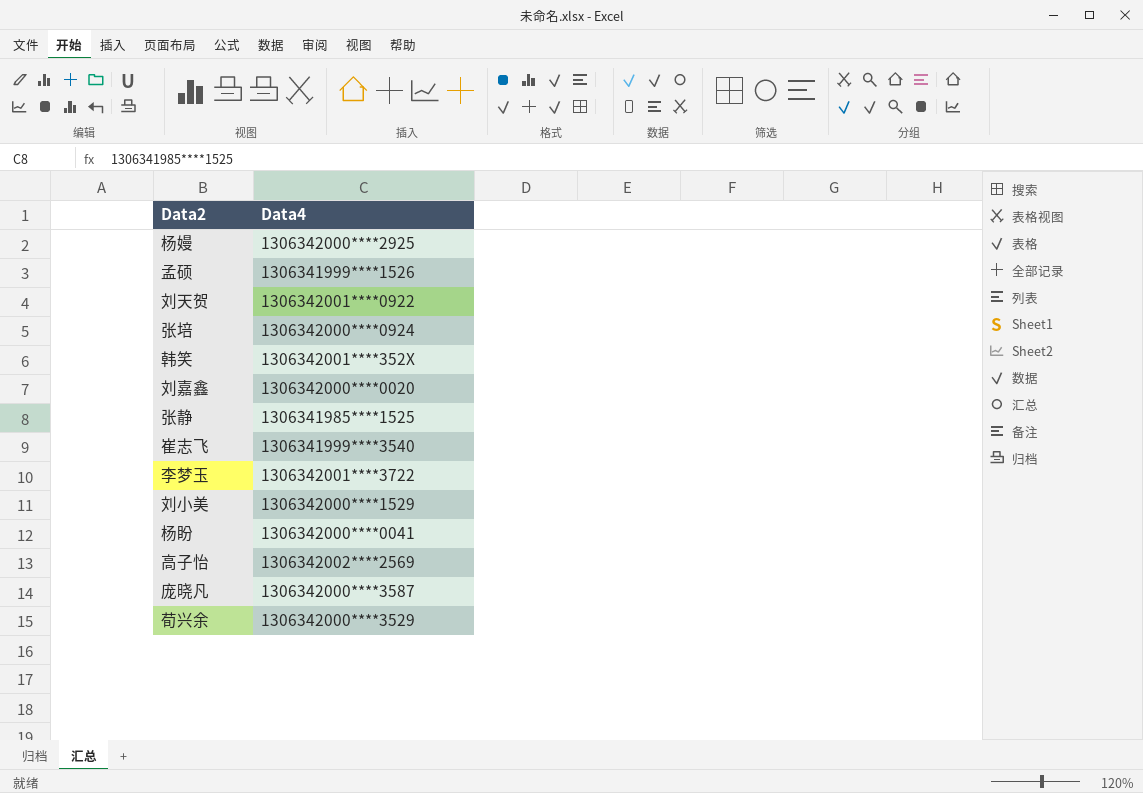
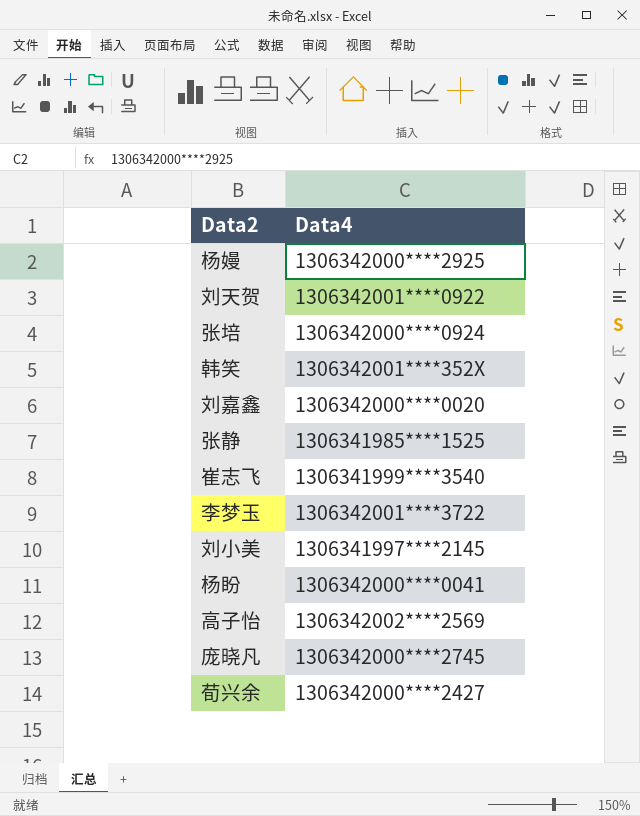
row 孟硕: 1306341999****1526 -> none
刘小美 | Data4: 1306342000****1529 -> 1306341997****2145
庞晓凡 | Data4: 1306342000****3587 -> 1306342000****2745
荀兴余 | Data4: 1306342000****3529 -> 1306342000****2427

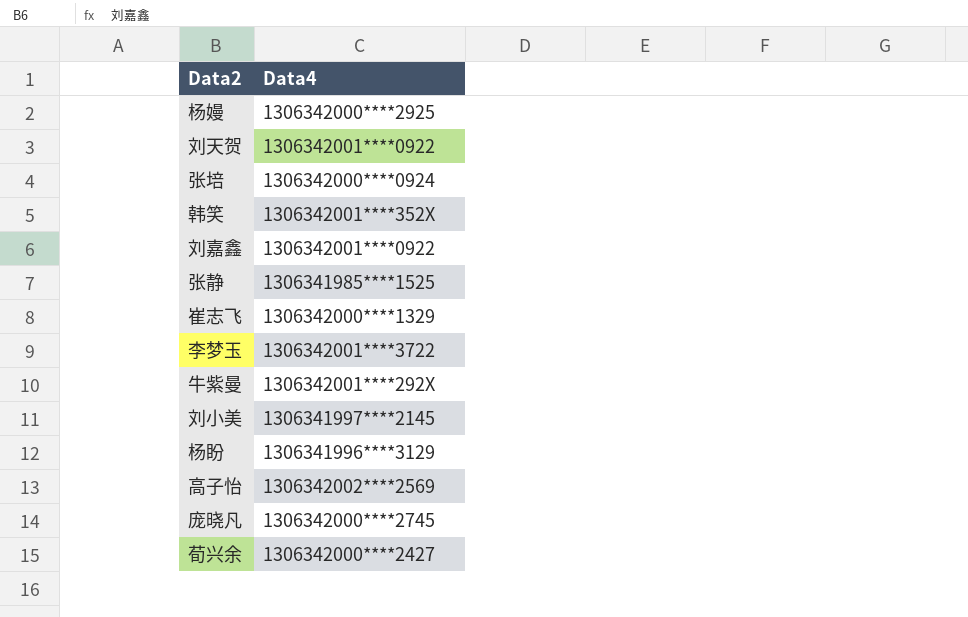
刘嘉鑫 | Data4: 1306342000****0020 -> 1306342001****0922
崔志飞 | Data4: 1306341999****3540 -> 1306342000****1329
row 牛紫曼: none -> 1306342001****292X
杨盼 | Data4: 1306342000****0041 -> 1306341996****3129

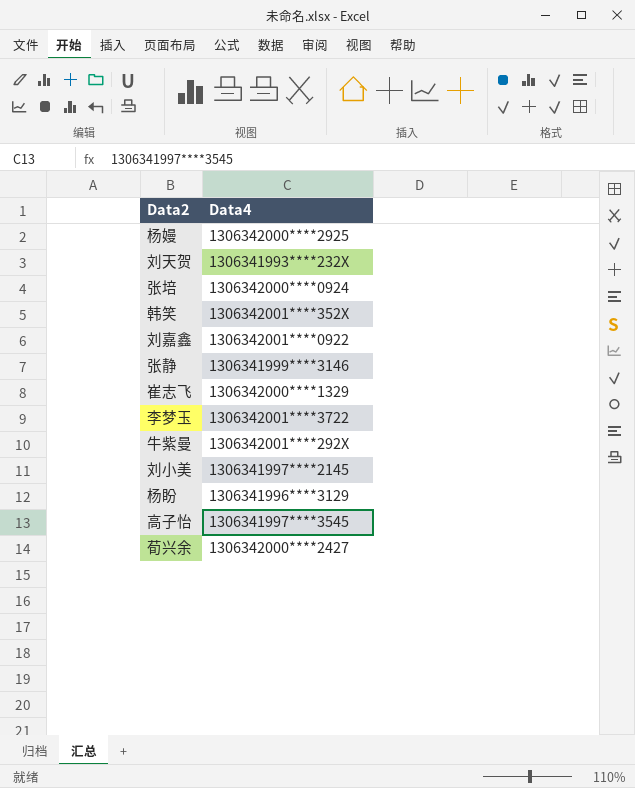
row 庞晓凡: 1306342000****2745 -> none
刘天贺 | Data4: 1306342001****0922 -> 1306341993****232X
张静 | Data4: 1306341985****1525 -> 1306341999****3146
高子怡 | Data4: 1306342002****2569 -> 1306341997****3545

